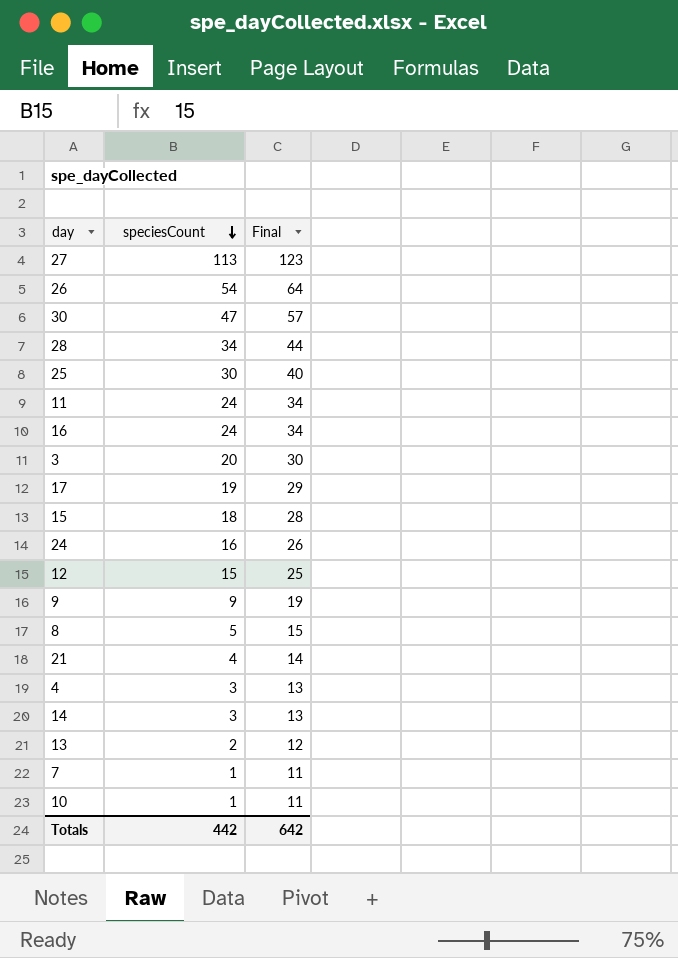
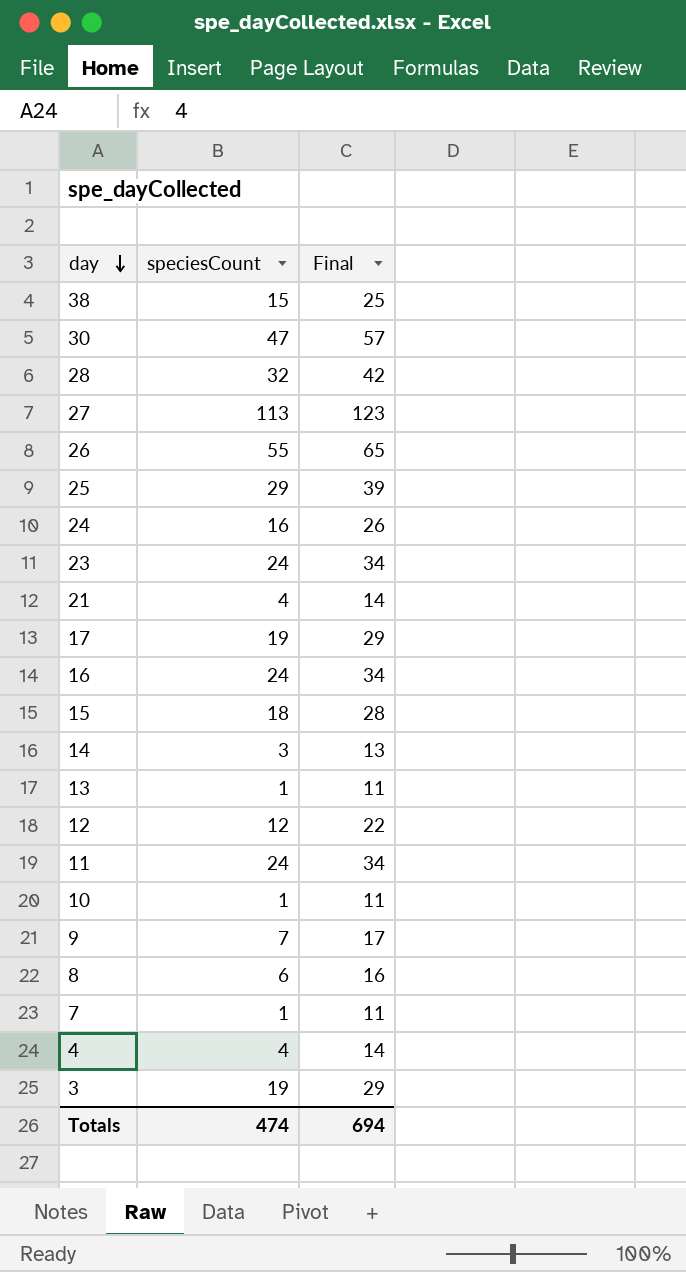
row order: speciesCount descending -> day descending
row 38: none -> 15 | 25
28 | speciesCount: 34 -> 32
28 | Final: 44 -> 42
26 | speciesCount: 54 -> 55
26 | Final: 64 -> 65
25 | speciesCount: 30 -> 29
25 | Final: 40 -> 39
row 23: none -> 24 | 34
13 | speciesCount: 2 -> 1
13 | Final: 12 -> 11
12 | speciesCount: 15 -> 12
12 | Final: 25 -> 22
9 | speciesCount: 9 -> 7
9 | Final: 19 -> 17
8 | speciesCount: 5 -> 6
8 | Final: 15 -> 16
4 | speciesCount: 3 -> 4
4 | Final: 13 -> 14
3 | speciesCount: 20 -> 19
3 | Final: 30 -> 29
Totals | speciesCount: 442 -> 474
Totals | Final: 642 -> 694

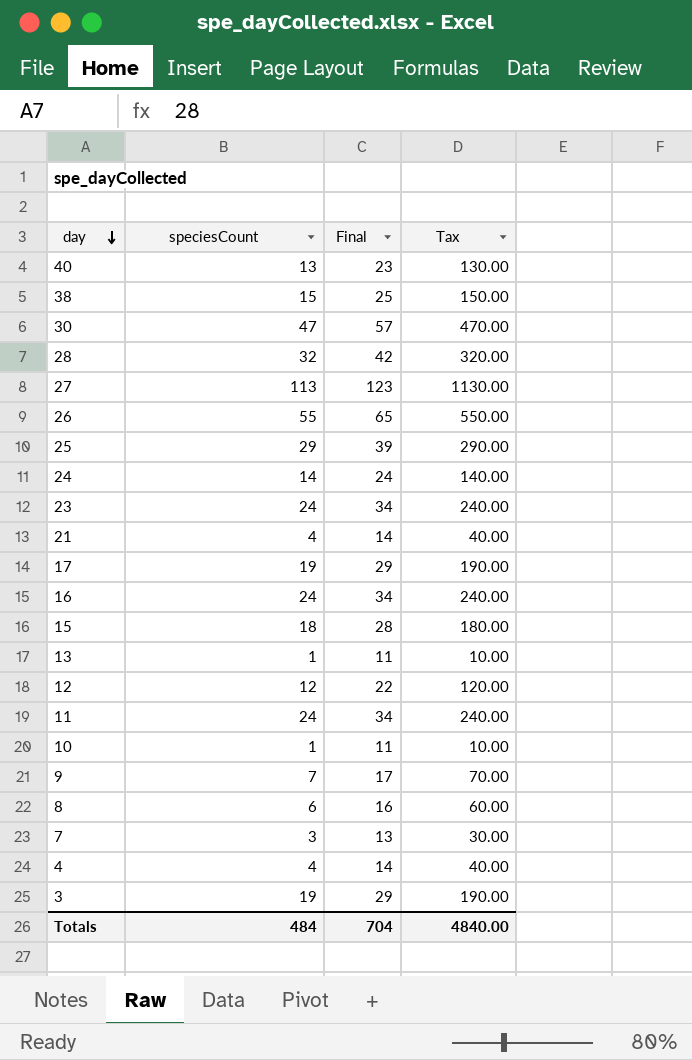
column Tax | formula: none -> [speciesCount] * 10
row 14: 3 | 13 -> none
row 40: none -> 13 | 23 | 130.00
24 | speciesCount: 16 -> 14
24 | Final: 26 -> 24
7 | speciesCount: 1 -> 3
7 | Final: 11 -> 13
Totals | speciesCount: 474 -> 484
Totals | Final: 694 -> 704

